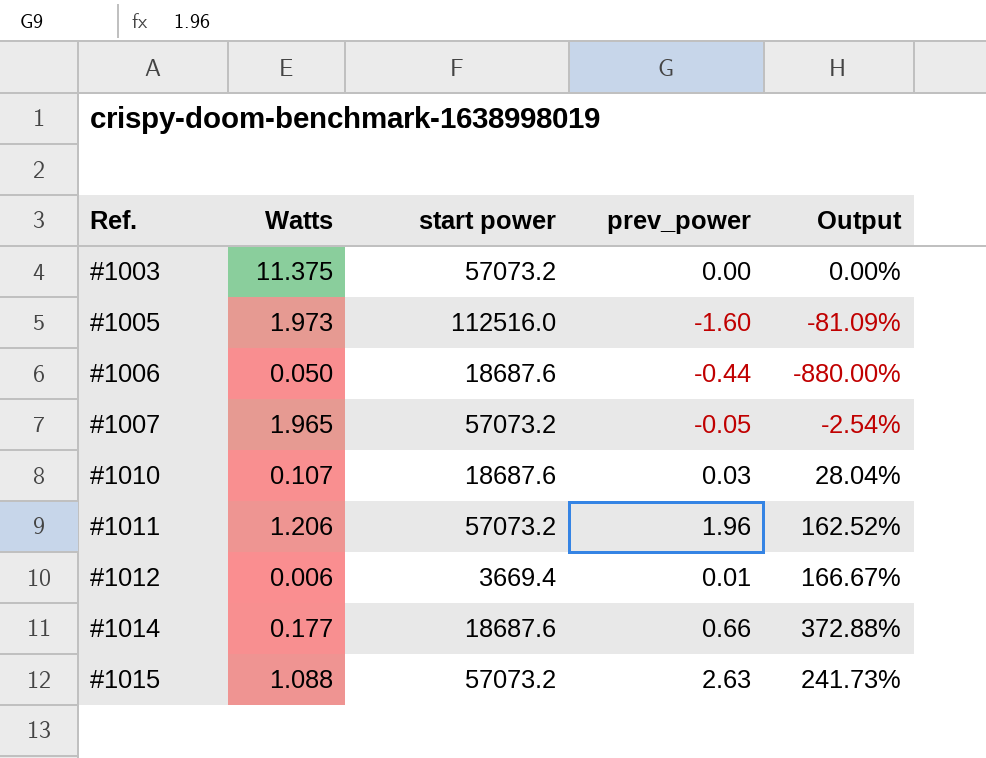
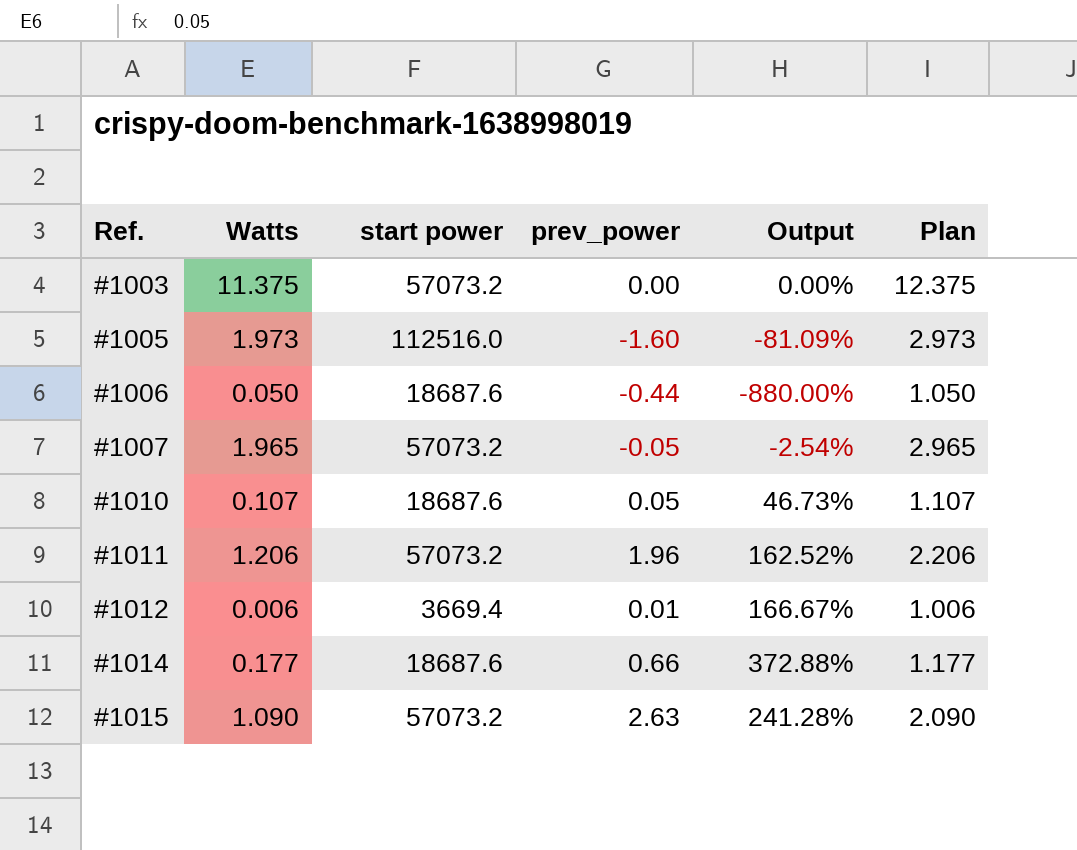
column Plan | formula: none -> [Watts] + 1
#1010 | prev_power: 0.03 -> 0.05
#1010 | Output: 28.04% -> 46.73%
#1015 | Watts: 1.088 -> 1.090
#1015 | Output: 241.73% -> 241.28%

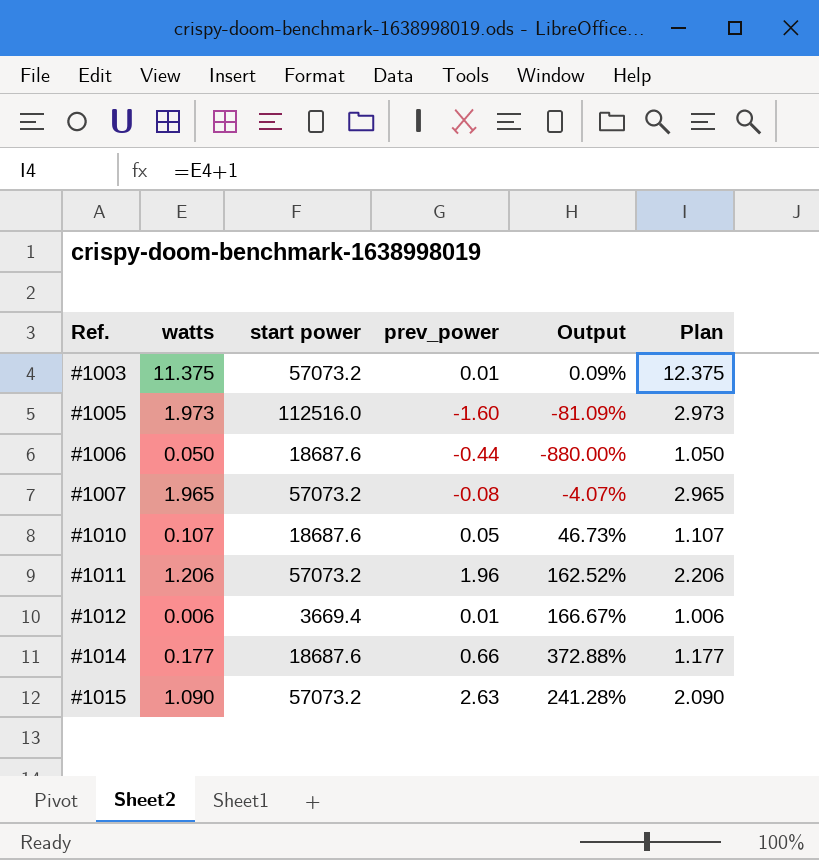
column name: Watts -> watts
#1003 | prev_power: 0.00 -> 0.01
#1003 | Output: 0.00% -> 0.09%
#1007 | prev_power: -0.05 -> -0.08
#1007 | Output: -2.54% -> -4.07%

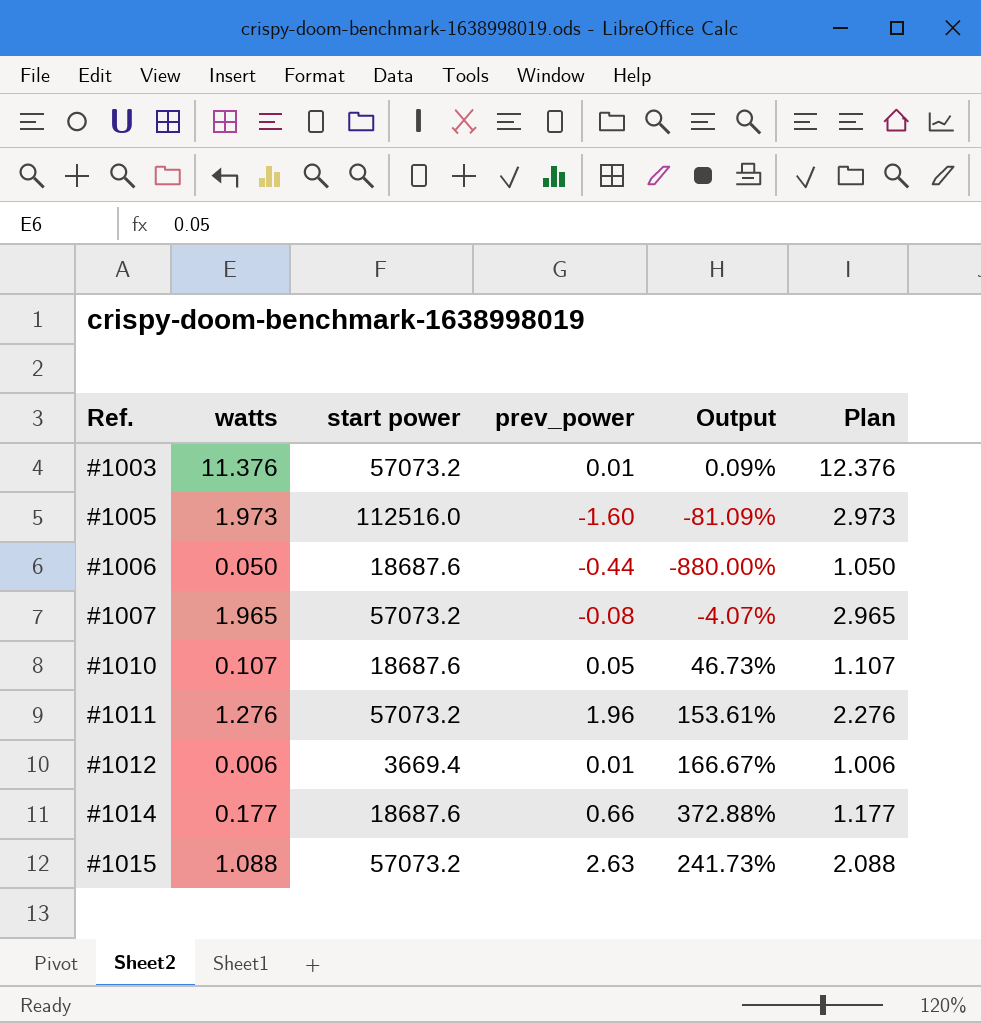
#1003 | watts: 11.375 -> 11.376
#1003 | Plan: 12.375 -> 12.376
#1011 | watts: 1.206 -> 1.276
#1011 | Output: 162.52% -> 153.61%
#1011 | Plan: 2.206 -> 2.276
#1015 | watts: 1.090 -> 1.088
#1015 | Output: 241.28% -> 241.73%
#1015 | Plan: 2.090 -> 2.088

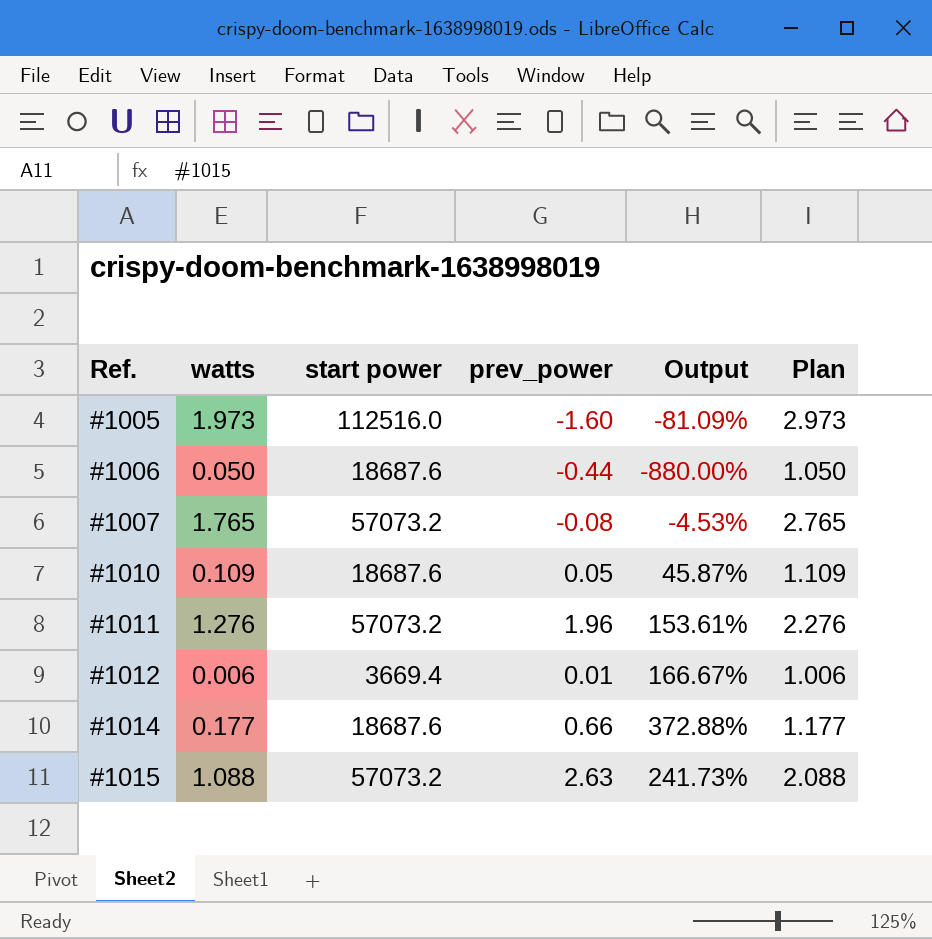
row #1003: 11.376 | 57073.2 | 0.01 | 0.09% | 12.376 -> none
#1007 | watts: 1.965 -> 1.765
#1007 | Output: -4.07% -> -4.53%
#1007 | Plan: 2.965 -> 2.765
#1010 | watts: 0.107 -> 0.109
#1010 | Output: 46.73% -> 45.87%
#1010 | Plan: 1.107 -> 1.109

